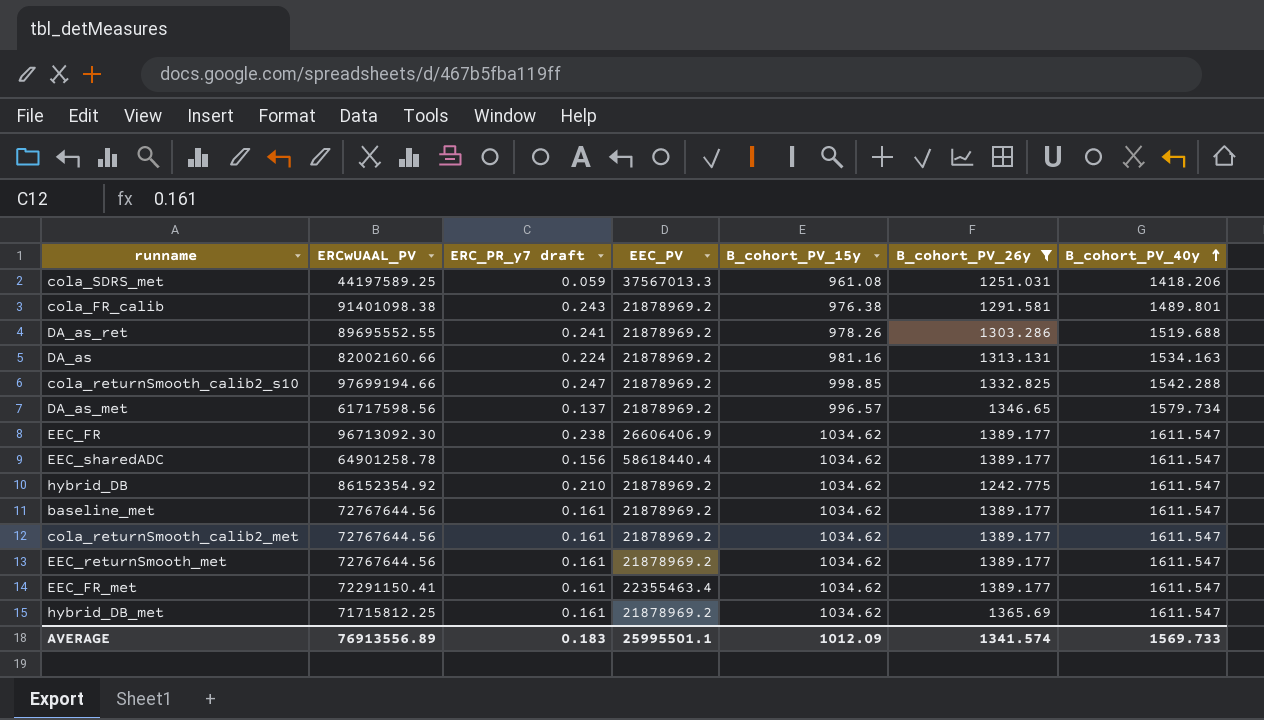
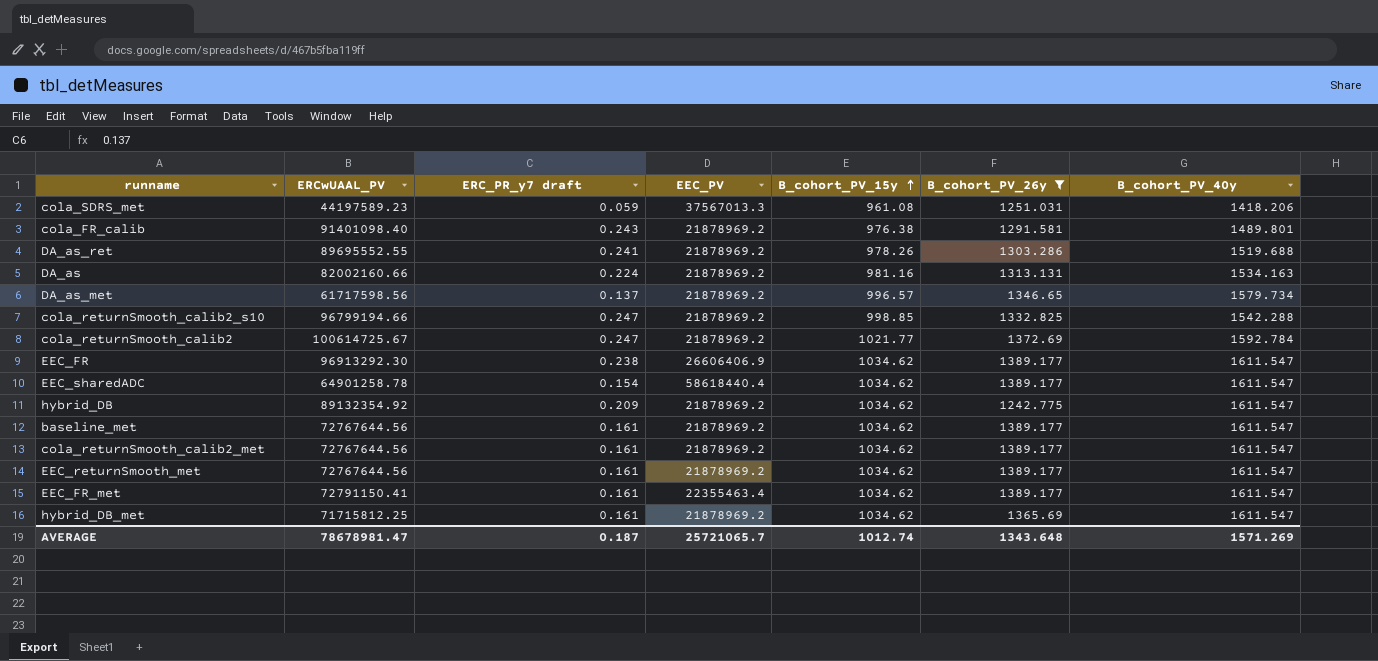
row order: B_cohort_PV_40y ascending -> B_cohort_PV_15y ascending
cola_SDRS_met | ERCwUAAL_PV: 44197589.25 -> 44197589.23
cola_FR_calib | ERCwUAAL_PV: 91401098.38 -> 91401098.40
cola_returnSmooth_calib2_s10 | ERCwUAAL_PV: 97699194.66 -> 96799194.66
row cola_returnSmooth_calib2: none -> 100614725.67 | 0.247 | 21878969.2 | 1021.77 | 1372.69 | 1592.784
EEC_FR | ERCwUAAL_PV: 96713092.30 -> 96913292.30
EEC_sharedADC | ERC_PR_y7 draft: 0.156 -> 0.154
hybrid_DB | ERCwUAAL_PV: 86152354.92 -> 89132354.92
hybrid_DB | ERC_PR_y7 draft: 0.210 -> 0.209
EEC_FR_met | ERCwUAAL_PV: 72291150.41 -> 72791150.41
AVERAGE | ERCwUAAL_PV: 76913556.89 -> 78678981.47
AVERAGE | ERC_PR_y7 draft: 0.183 -> 0.187
AVERAGE | EEC_PV: 25995501.1 -> 25721065.7
AVERAGE | B_cohort_PV_15y: 1012.09 -> 1012.74
AVERAGE | B_cohort_PV_26y: 1341.574 -> 1343.648
AVERAGE | B_cohort_PV_40y: 1569.733 -> 1571.269

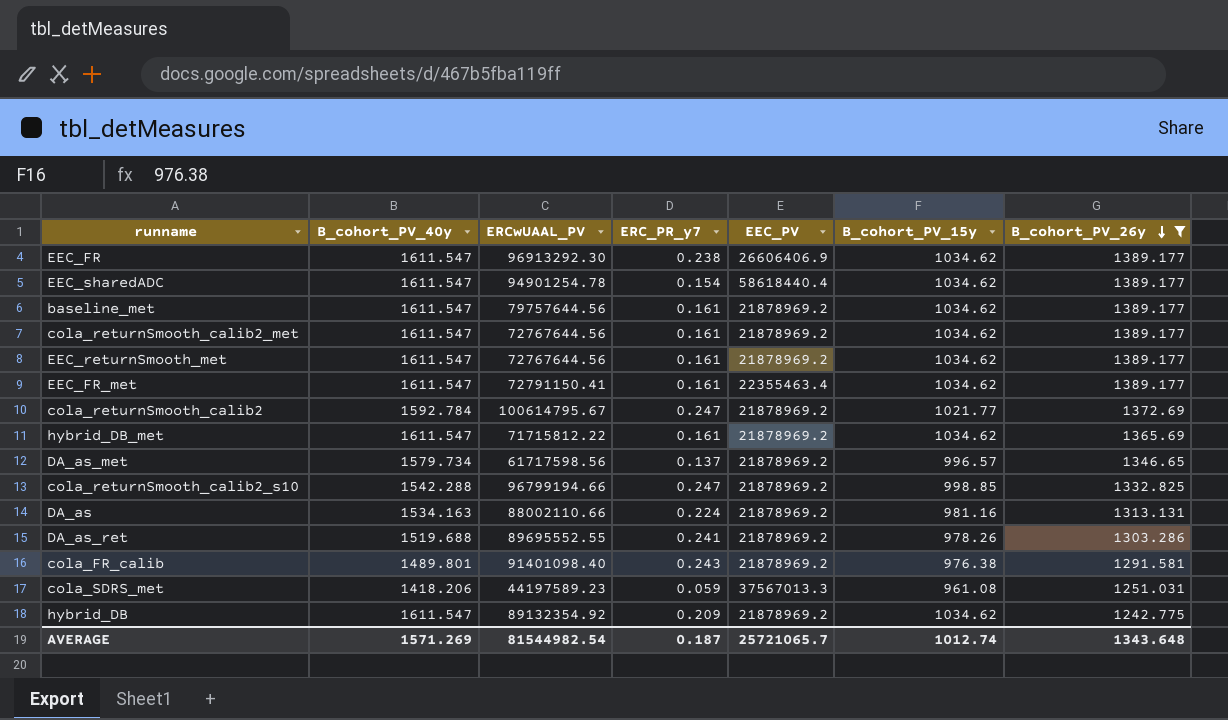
row order: B_cohort_PV_15y ascending -> B_cohort_PV_26y descending
column B_cohort_PV_40y | position: 7 -> 2
column name: ERC_PR_y7 draft -> ERC_PR_y7
EEC_sharedADC | ERCwUAAL_PV: 64901258.78 -> 94901254.78
baseline_met | ERCwUAAL_PV: 72767644.56 -> 79757644.56
cola_returnSmooth_calib2 | ERCwUAAL_PV: 100614725.67 -> 100614795.67
hybrid_DB_met | ERCwUAAL_PV: 71715812.25 -> 71715812.22
DA_as | ERCwUAAL_PV: 82002160.66 -> 88002110.66
AVERAGE | ERCwUAAL_PV: 78678981.47 -> 81544982.54

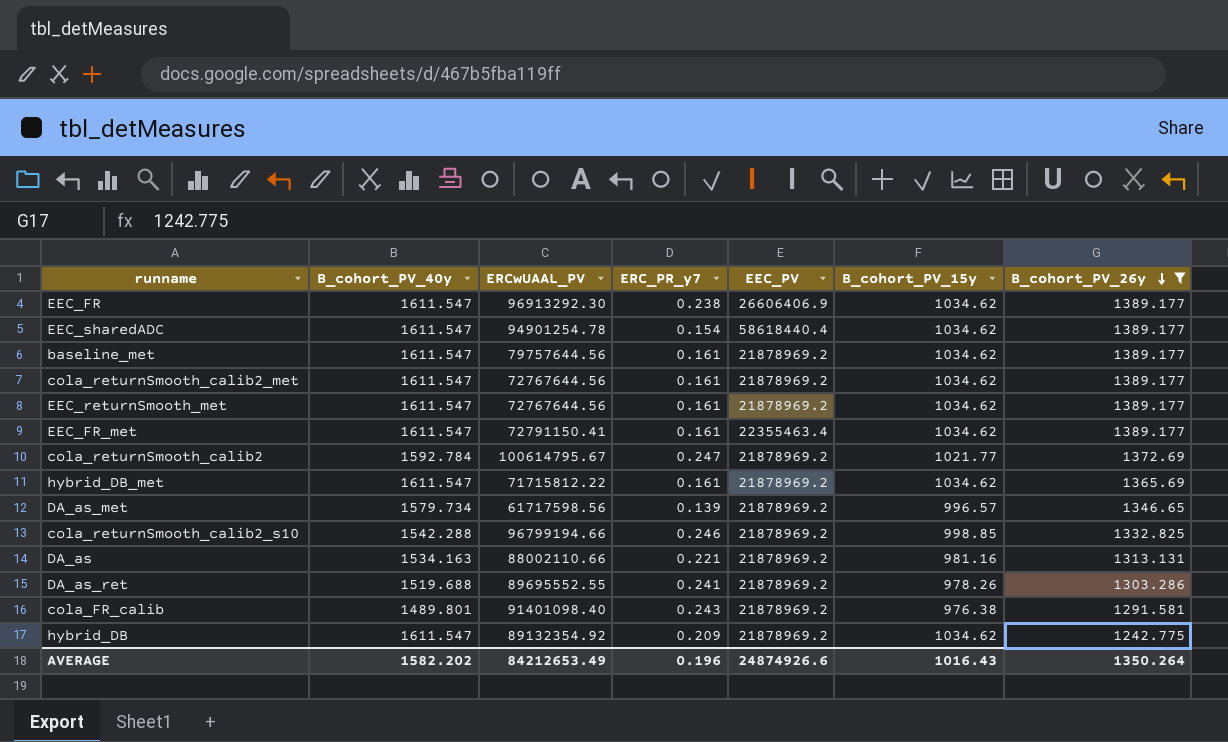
row cola_SDRS_met: 1418.206 | 44197589.23 | 0.059 | 37567013.3 | 961.08 | 1251.031 -> none
DA_as_met | ERC_PR_y7: 0.137 -> 0.139
cola_returnSmooth_calib2_s10 | ERC_PR_y7: 0.247 -> 0.246
DA_as | ERC_PR_y7: 0.224 -> 0.221
AVERAGE | B_cohort_PV_40y: 1571.269 -> 1582.202
AVERAGE | ERCwUAAL_PV: 81544982.54 -> 84212653.49
AVERAGE | ERC_PR_y7: 0.187 -> 0.196
AVERAGE | EEC_PV: 25721065.7 -> 24874926.6
AVERAGE | B_cohort_PV_15y: 1012.74 -> 1016.43
AVERAGE | B_cohort_PV_26y: 1343.648 -> 1350.264

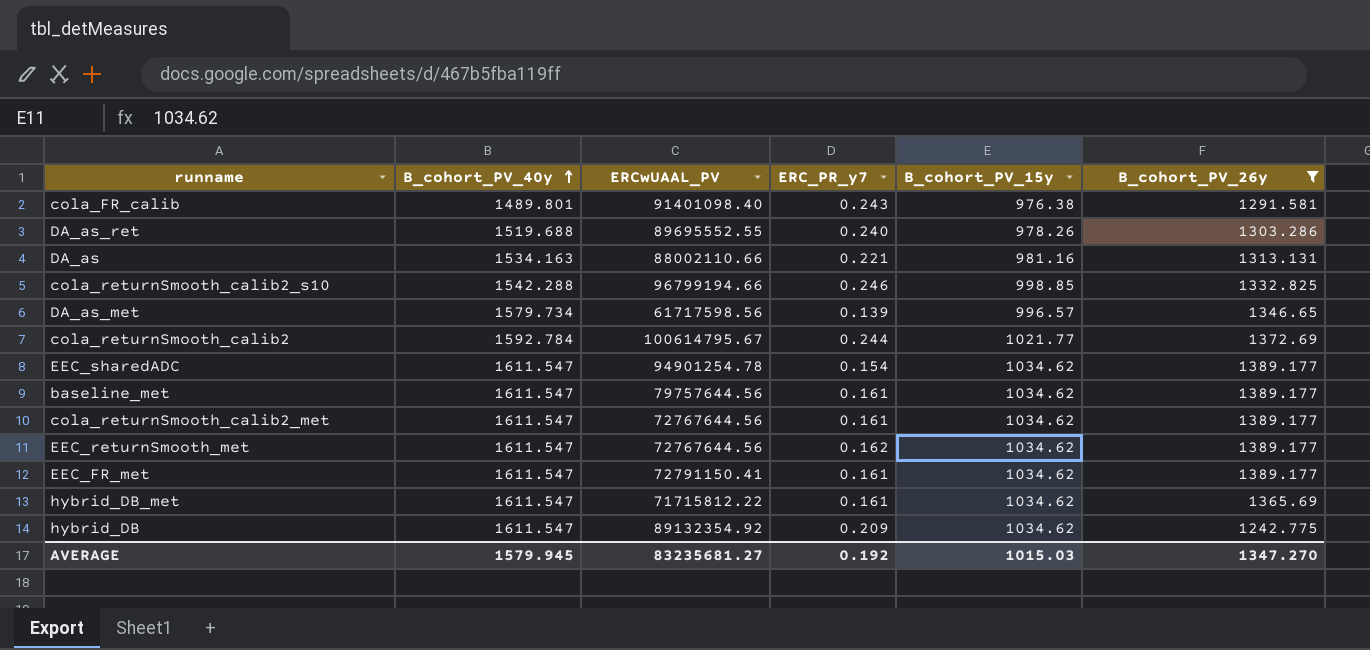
row order: B_cohort_PV_26y descending -> B_cohort_PV_40y ascending
column EEC_PV | position: 5 -> none
row EEC_FR: 1611.547 | 96913292.30 | 0.238 | 26606406.9 | 1034.62 | 1389.177 -> none
DA_as_ret | ERC_PR_y7: 0.241 -> 0.240
cola_returnSmooth_calib2 | ERC_PR_y7: 0.247 -> 0.244
EEC_returnSmooth_met | ERC_PR_y7: 0.161 -> 0.162
AVERAGE | B_cohort_PV_40y: 1582.202 -> 1579.945
AVERAGE | ERCwUAAL_PV: 84212653.49 -> 83235681.27
AVERAGE | ERC_PR_y7: 0.196 -> 0.192
AVERAGE | B_cohort_PV_15y: 1016.43 -> 1015.03
AVERAGE | B_cohort_PV_26y: 1350.264 -> 1347.270

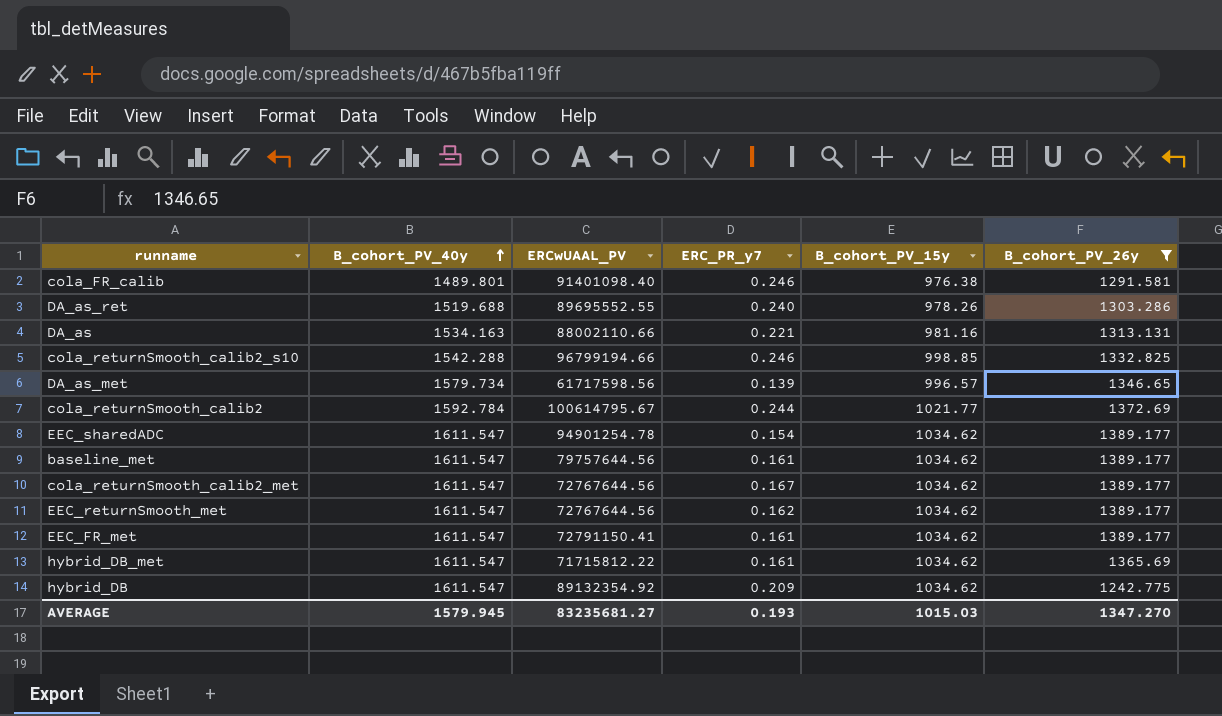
cola_FR_calib | ERC_PR_y7: 0.243 -> 0.246
cola_returnSmooth_calib2_met | ERC_PR_y7: 0.161 -> 0.167
AVERAGE | ERC_PR_y7: 0.192 -> 0.193

